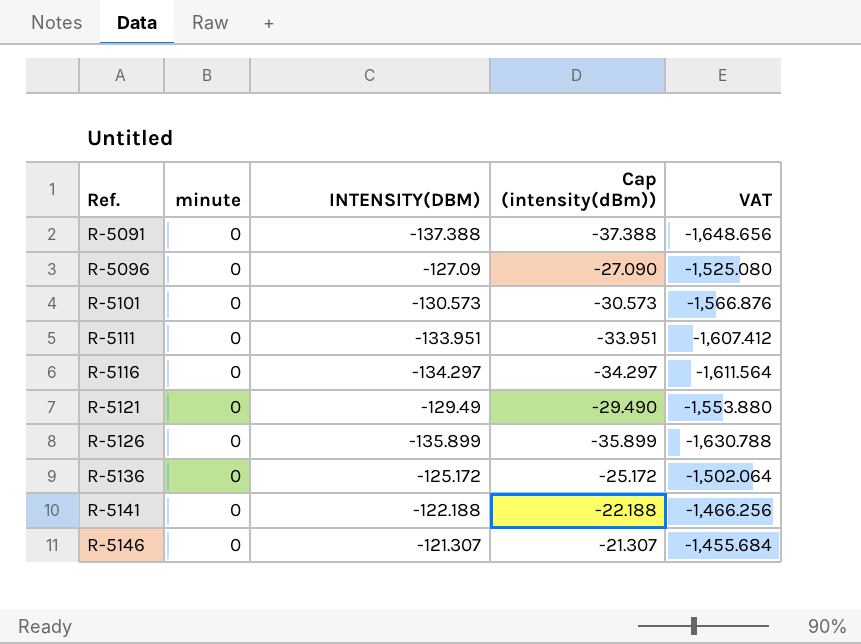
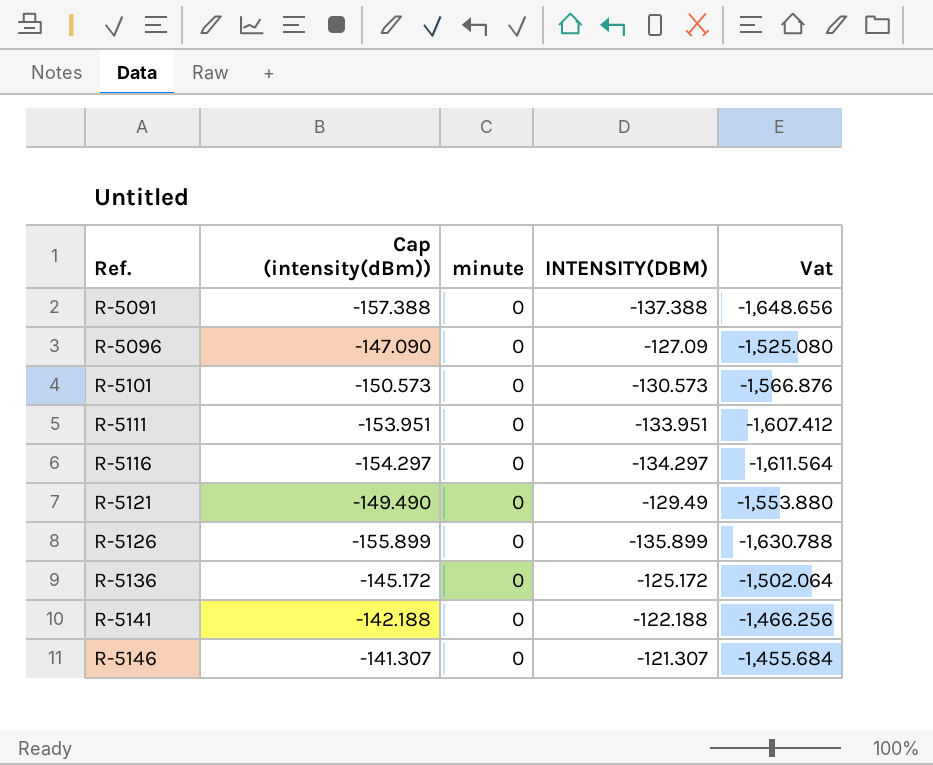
column Cap (intensity(dBm)) | formula: [INTENSITY(DBM)] + 100 -> [INTENSITY(DBM)] - 20
column Cap (intensity(dBm)) | position: 4 -> 2
column name: VAT -> Vat

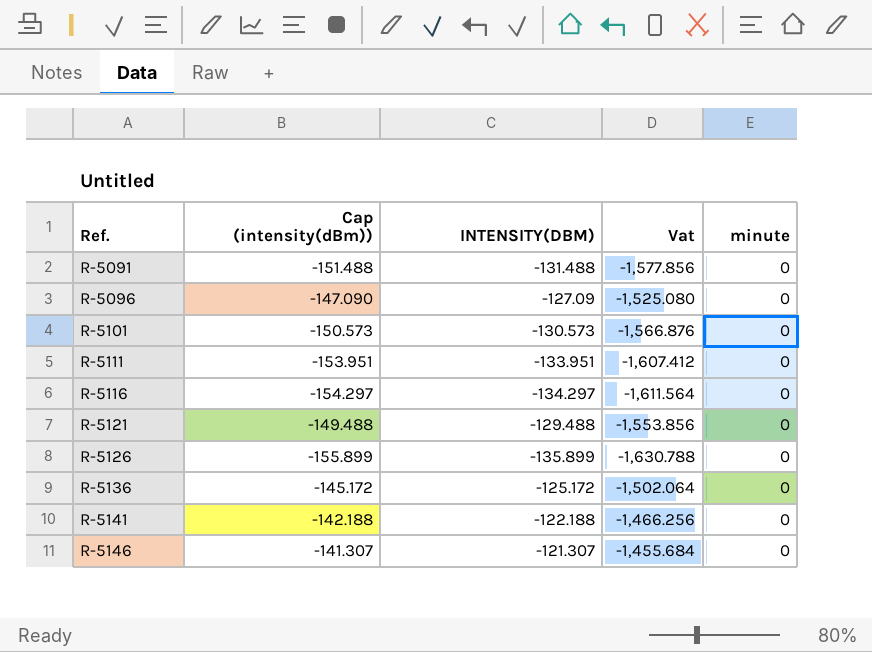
column minute | position: 3 -> 5
R-5091 | Cap (intensity(dBm)): -157.388 -> -151.488
R-5091 | INTENSITY(DBM): -137.388 -> -131.488
R-5091 | Vat: -1,648.656 -> -1,577.856
R-5121 | Cap (intensity(dBm)): -149.490 -> -149.488
R-5121 | INTENSITY(DBM): -129.49 -> -129.488
R-5121 | Vat: -1,553.880 -> -1,553.856

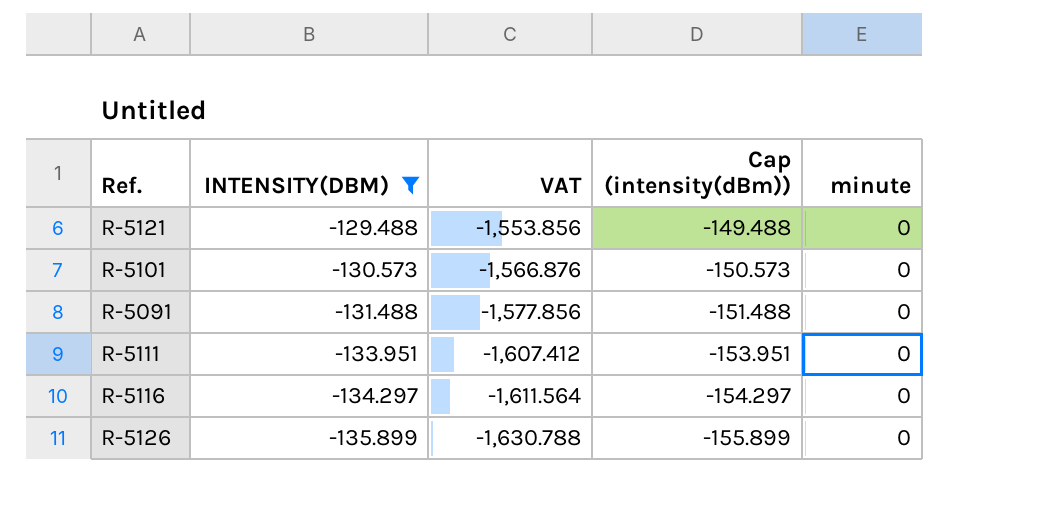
filter: none -> INTENSITY(DBM) <= -129.488
row order: Ref. ascending -> INTENSITY(DBM) descending
column name: Vat -> VAT
column Cap (intensity(dBm)) | position: 2 -> 4

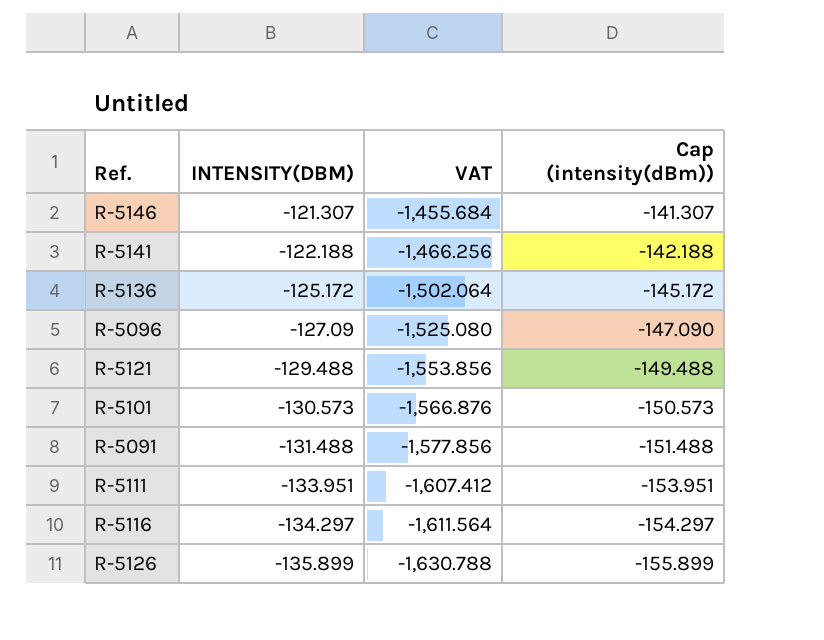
filter: INTENSITY(DBM) <= -129.488 -> none
column minute | position: 5 -> none

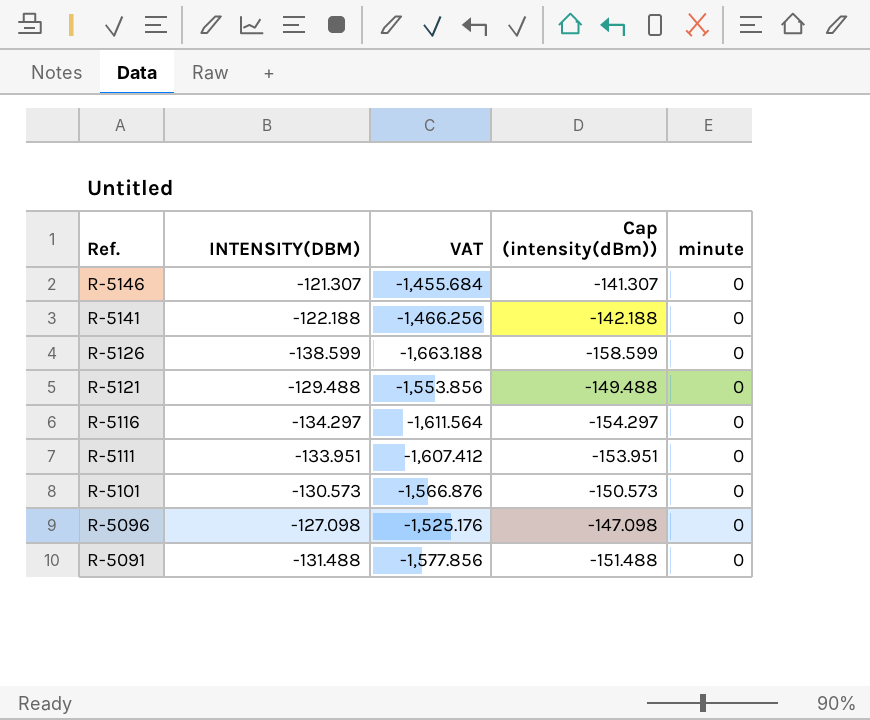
row order: INTENSITY(DBM) descending -> Ref. descending
column minute | position: none -> 5
row R-5136: -125.172 | -1,502.064 | -145.172 -> none
R-5126 | INTENSITY(DBM): -135.899 -> -138.599
R-5126 | VAT: -1,630.788 -> -1,663.188
R-5126 | Cap (intensity(dBm)): -155.899 -> -158.599
R-5096 | INTENSITY(DBM): -127.09 -> -127.098
R-5096 | VAT: -1,525.080 -> -1,525.176
R-5096 | Cap (intensity(dBm)): -147.090 -> -147.098

